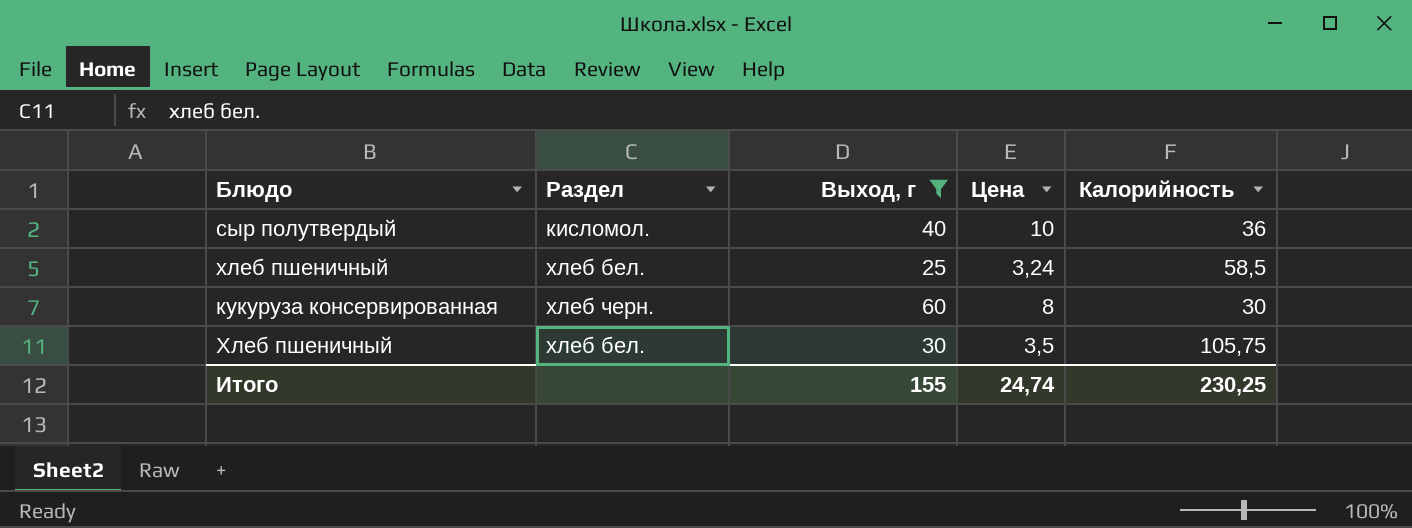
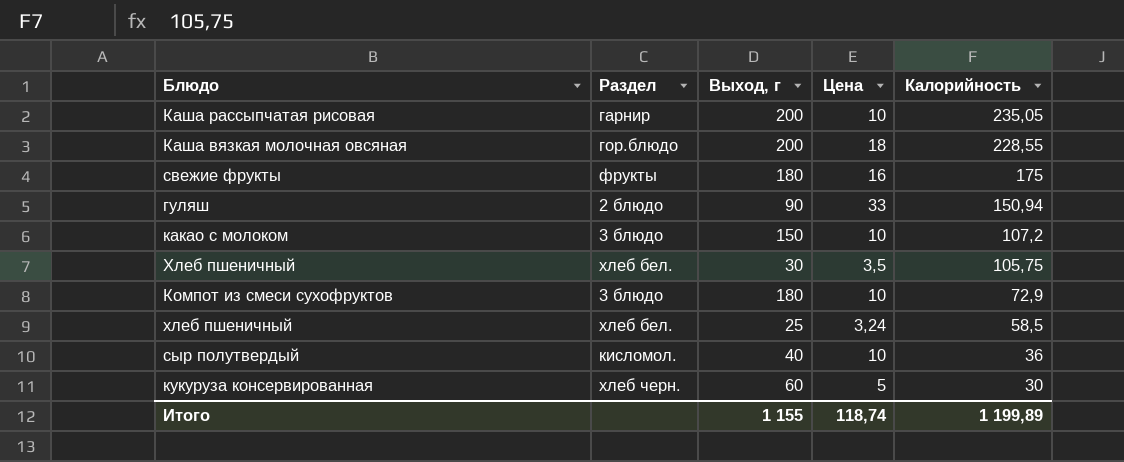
filter: Выход, г <= 60 -> none
row order: none -> Калорийность descending
кукуруза консервированная | Цена: 8 -> 5
Итого | Выход, г: 155 -> 1 155
Итого | Цена: 24,74 -> 118,74
Итого | Калорийность: 230,25 -> 1 199,89

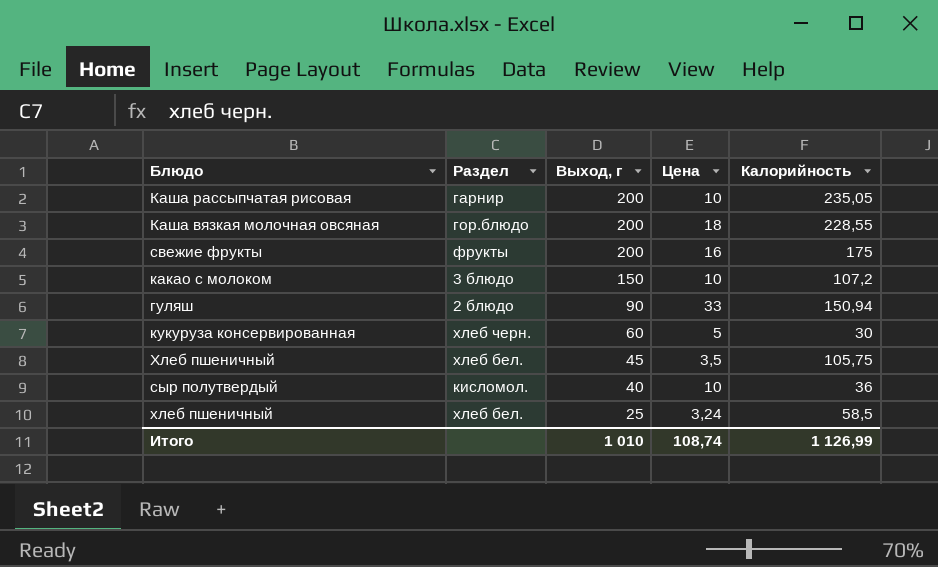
row order: Калорийность descending -> Выход, г descending
row Компот из смеси сухофруктов: 3 блюдо | 180 | 10 | 72,9 -> none
свежие фрукты | Выход, г: 180 -> 200
Хлеб пшеничный | Выход, г: 30 -> 45
Итого | Выход, г: 1 155 -> 1 010
Итого | Цена: 118,74 -> 108,74
Итого | Калорийность: 1 199,89 -> 1 126,99

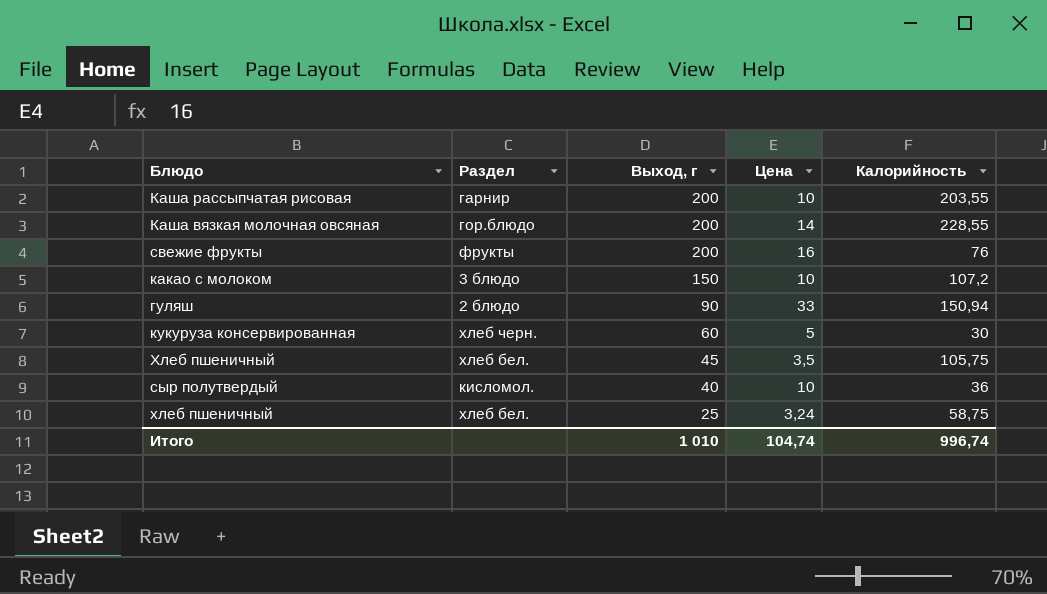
Каша рассыпчатая рисовая | Калорийность: 235,05 -> 203,55
Каша вязкая молочная овсяная | Цена: 18 -> 14
свежие фрукты | Калорийность: 175 -> 76
хлеб пшеничный | Калорийность: 58,5 -> 58,75
Итого | Цена: 108,74 -> 104,74
Итого | Калорийность: 1 126,99 -> 996,74

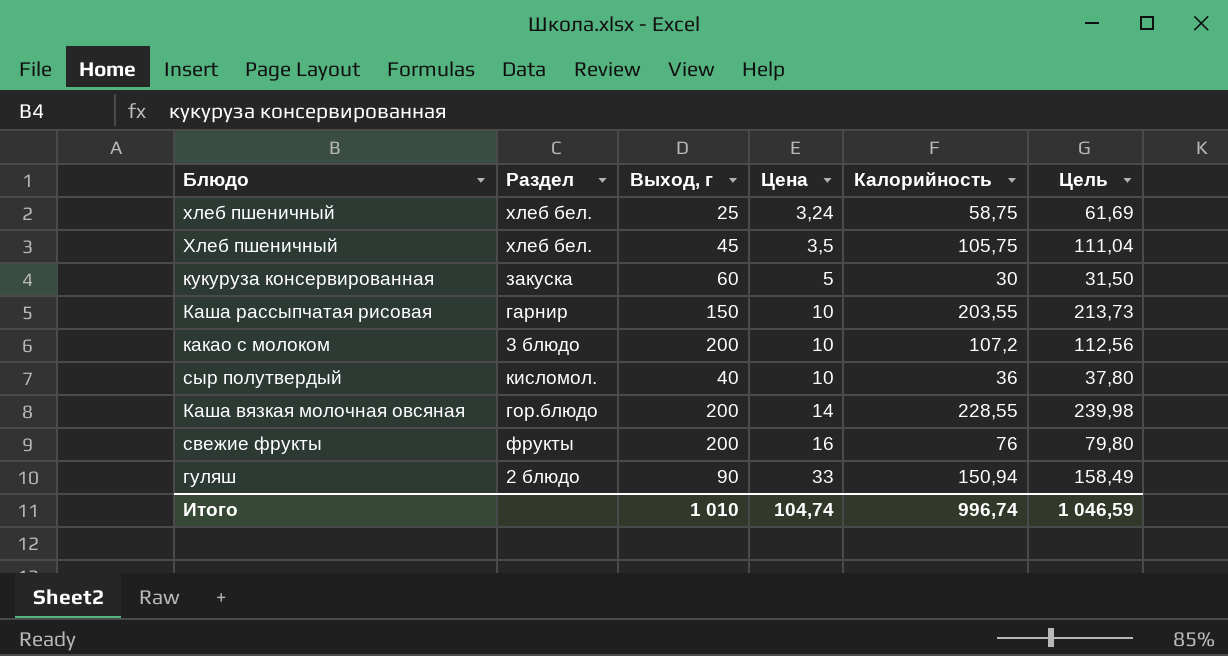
row order: Выход, г descending -> Цена ascending
column Цель | formula: none -> [Калорийность] * 1,05
кукуруза консервированная | Раздел: хлеб черн. -> закуска
Каша рассыпчатая рисовая | Выход, г: 200 -> 150
какао с молоком | Выход, г: 150 -> 200

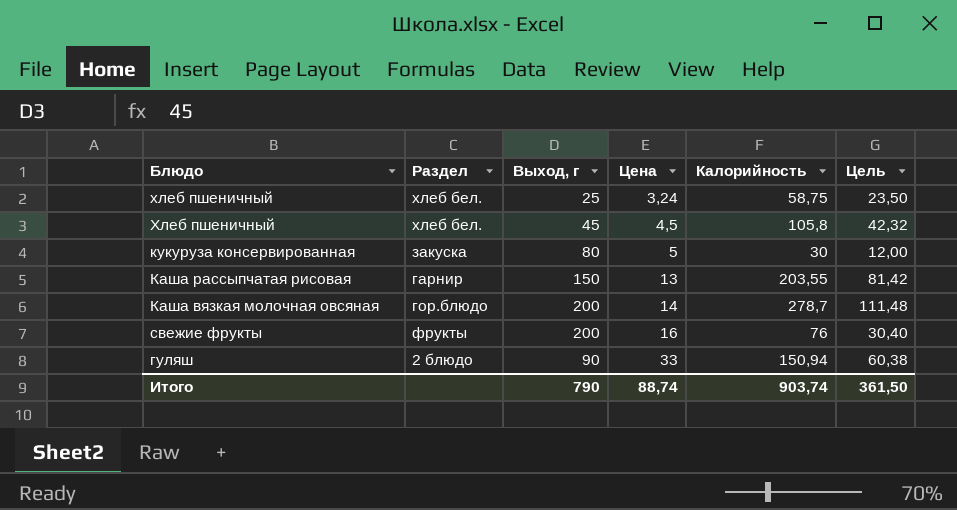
column Цель | formula: [Калорийность] * 1,05 -> [Калорийность] * 0,4
row какао с молоком: 3 блюдо | 200 | 10 | 107,2 | 112,56 -> none
row сыр полутвердый: кисломол. | 40 | 10 | 36 | 37,80 -> none
Хлеб пшеничный | Цена: 3,5 -> 4,5
Хлеб пшеничный | Калорийность: 105,75 -> 105,8
кукуруза консервированная | Выход, г: 60 -> 80
Каша рассыпчатая рисовая | Цена: 10 -> 13
Каша вязкая молочная овсяная | Калорийность: 228,55 -> 278,7
Итого | Выход, г: 1 010 -> 790
Итого | Цена: 104,74 -> 88,74
Итого | Калорийность: 996,74 -> 903,74
Итого | Цель: 1 046,59 -> 361,50

